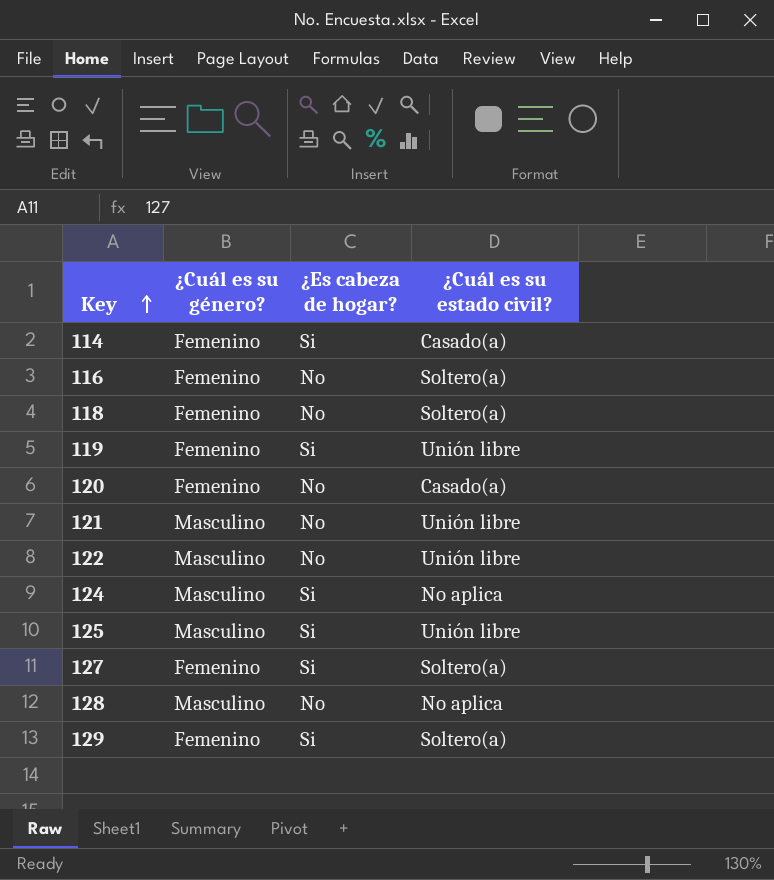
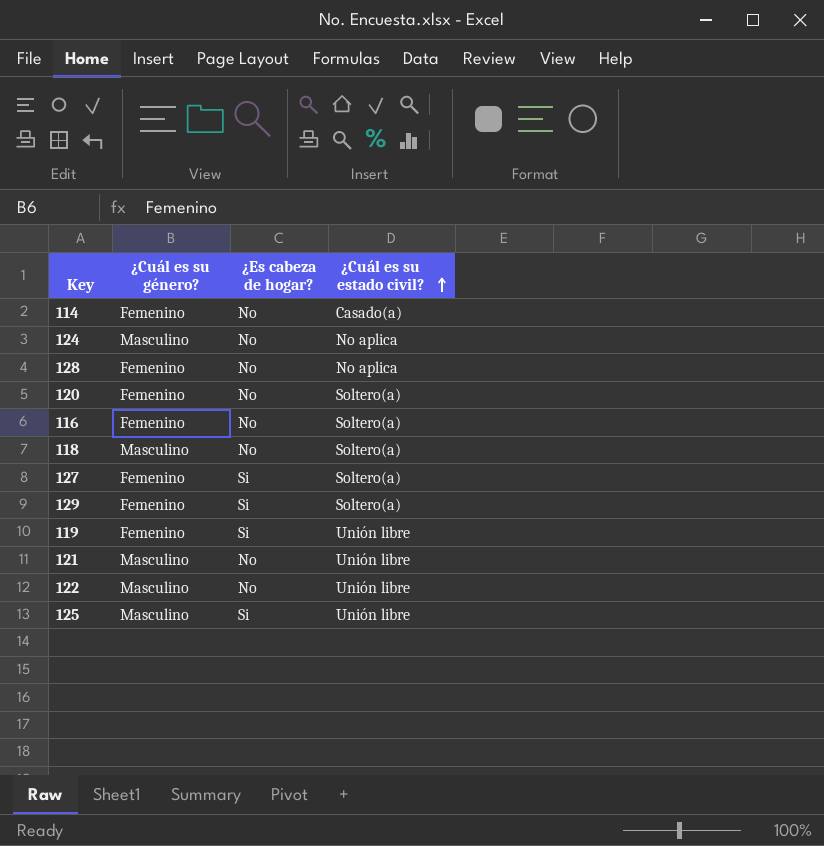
row order: Key ascending -> ¿Cuál es su estado civil? ascending
114 | ¿Es cabeza de hogar?: Si -> No
124 | ¿Es cabeza de hogar?: Si -> No
128 | ¿Cuál es su género?: Masculino -> Femenino
120 | ¿Cuál es su estado civil?: Casado(a) -> Soltero(a)
118 | ¿Cuál es su género?: Femenino -> Masculino

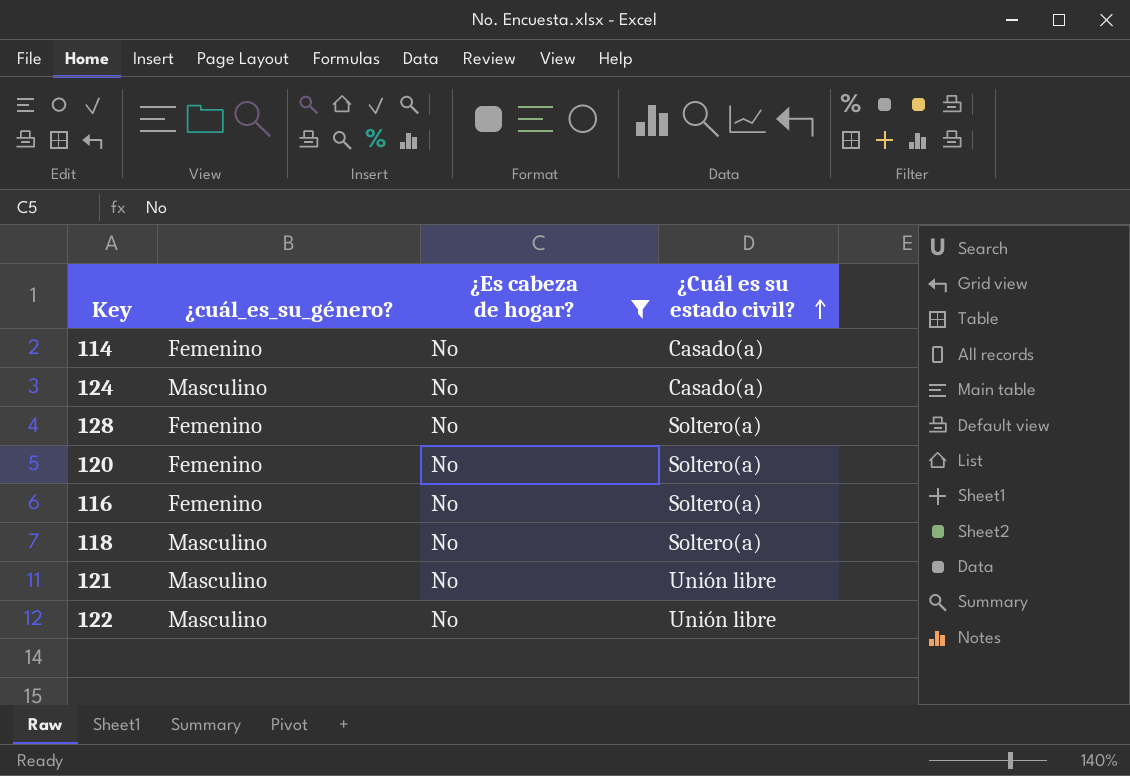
filter: none -> ¿Es cabeza de hogar? = No
column name: ¿Cuál es su género? -> ¿cuál_es_su_género?
124 | ¿Cuál es su estado civil?: No aplica -> Casado(a)
128 | ¿Cuál es su estado civil?: No aplica -> Soltero(a)

